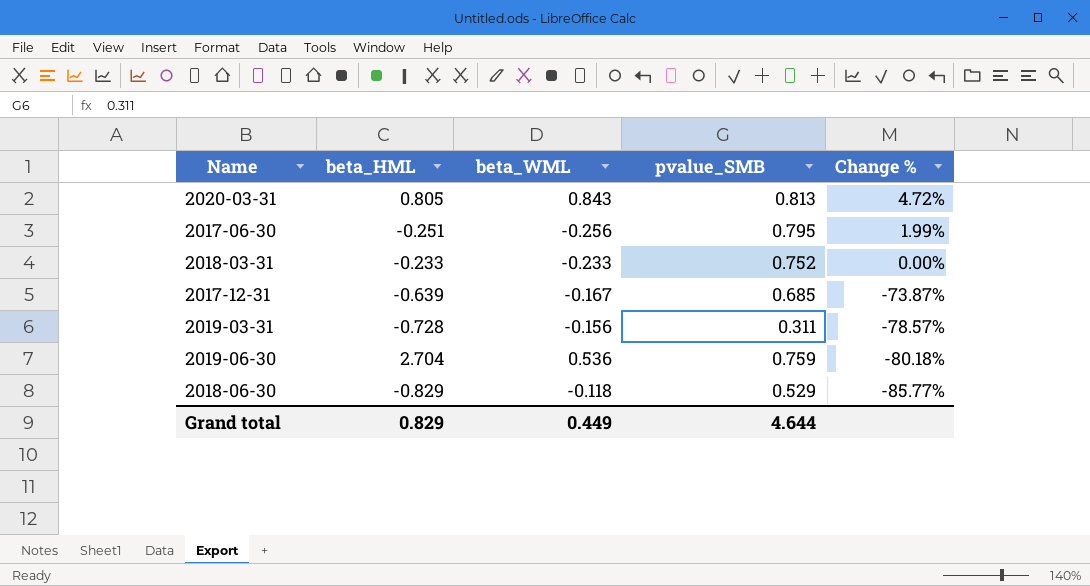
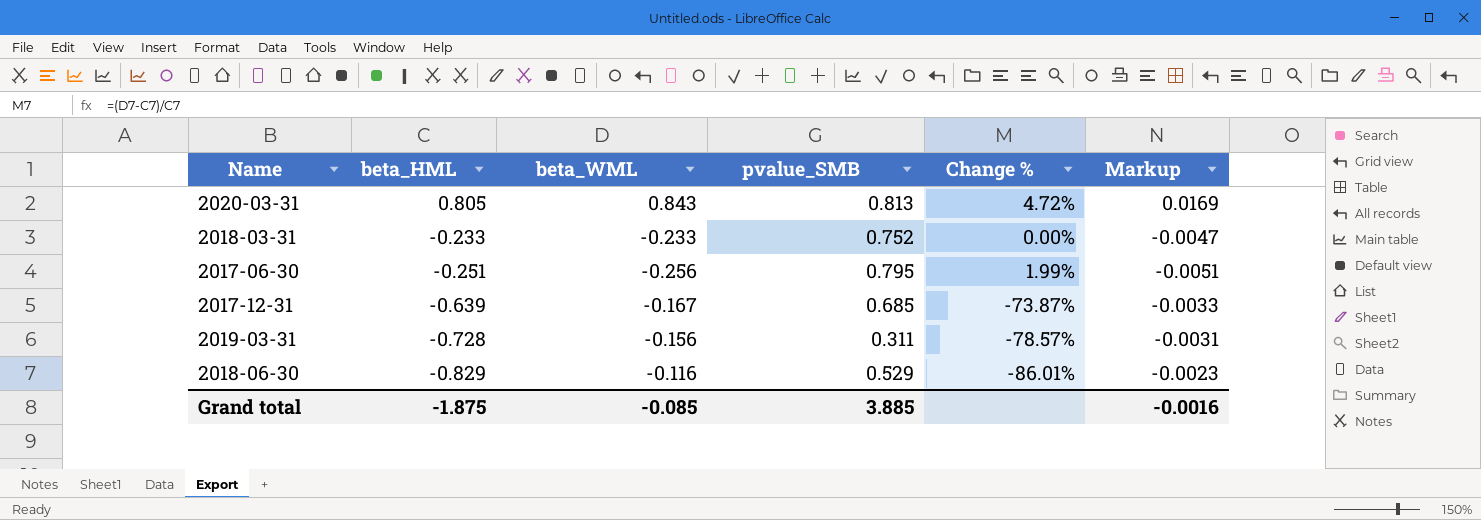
row order: Change % descending -> beta_HML descending
column Markup | formula: none -> [beta_WML] * 0.02
row 2019-06-30: 2.704 | 0.536 | 0.759 | -80.18% -> none
2018-06-30 | beta_WML: -0.118 -> -0.116
2018-06-30 | Change %: -85.77% -> -86.01%
Grand total | beta_HML: 0.829 -> -1.875
Grand total | beta_WML: 0.449 -> -0.085
Grand total | pvalue_SMB: 4.644 -> 3.885

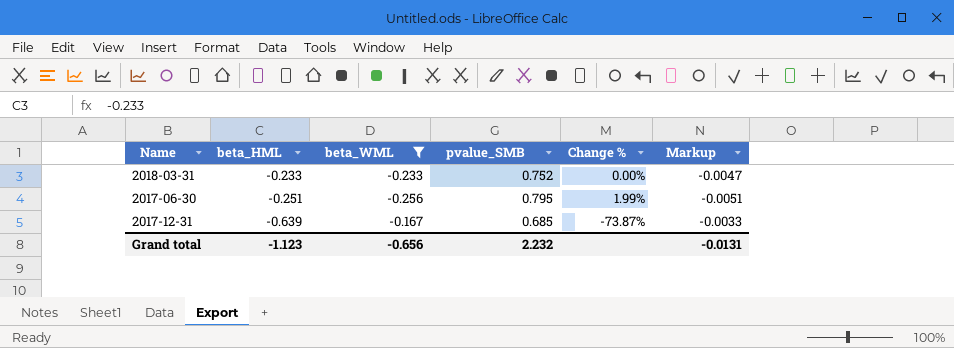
filter: none -> beta_WML <= -0.167
Grand total | beta_HML: -1.875 -> -1.123
Grand total | beta_WML: -0.085 -> -0.656
Grand total | pvalue_SMB: 3.885 -> 2.232
Grand total | Markup: -0.0016 -> -0.0131

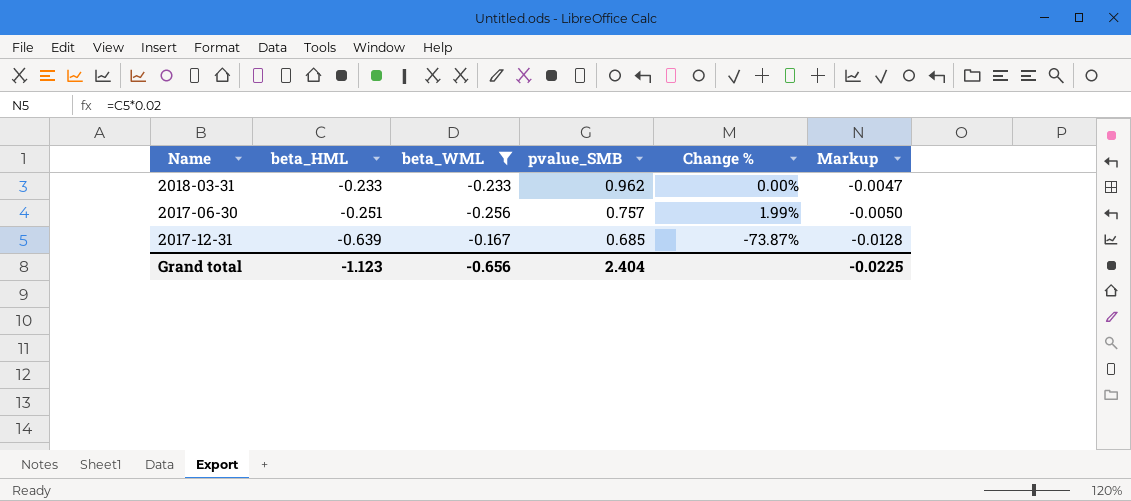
column Markup | formula: [beta_WML] * 0.02 -> [beta_HML] * 0.02
2018-03-31 | pvalue_SMB: 0.752 -> 0.962
2017-06-30 | pvalue_SMB: 0.795 -> 0.757
Grand total | pvalue_SMB: 2.232 -> 2.404
Grand total | Markup: -0.0131 -> -0.0225

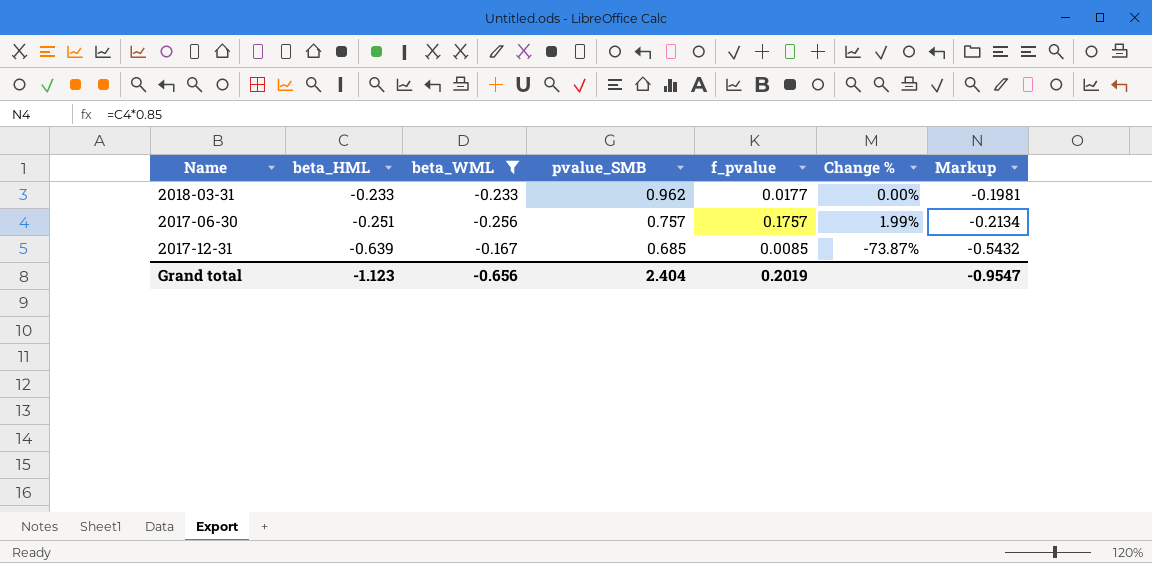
column f_pvalue | position: none -> 5
column Markup | formula: [beta_HML] * 0.02 -> [beta_HML] * 0.85
Grand total | Markup: -0.0225 -> -0.9547

